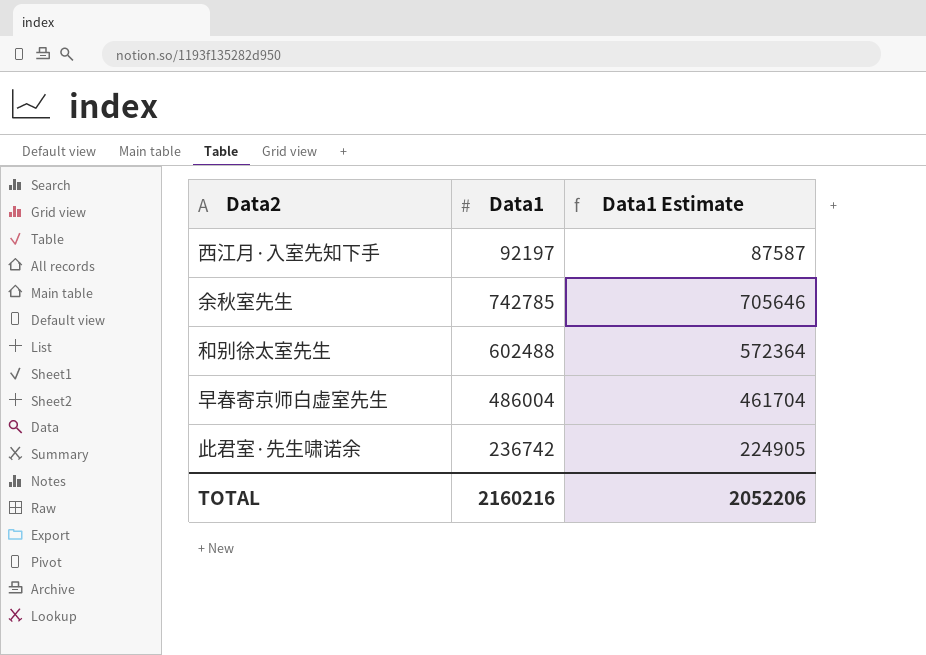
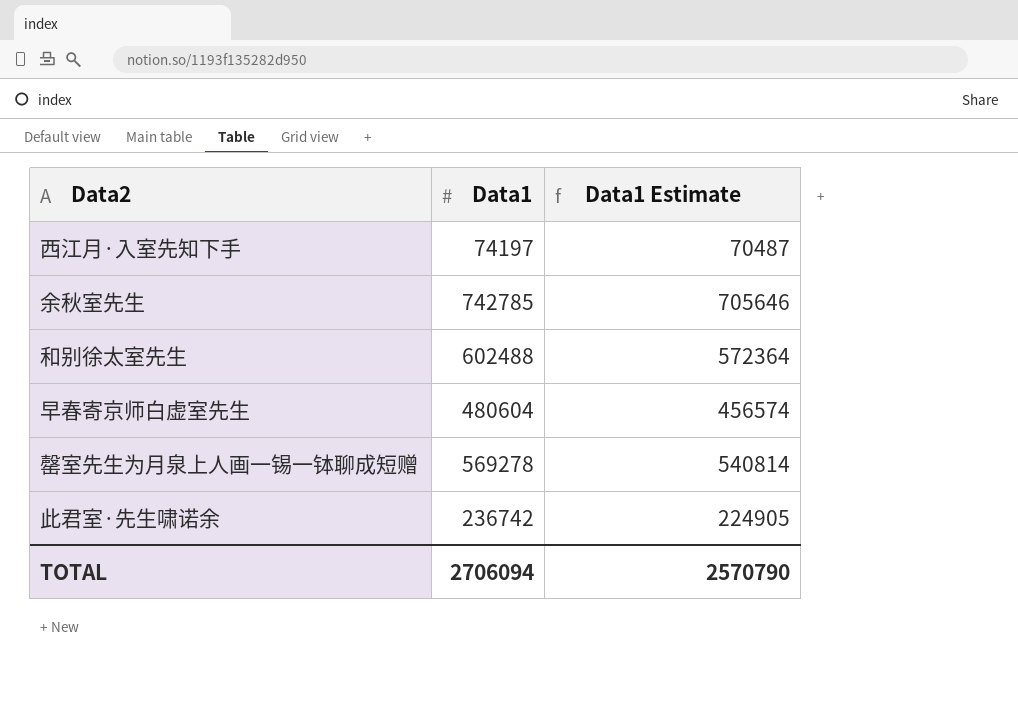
西江月·入室先知下手 | Data1: 92197 -> 74197
西江月·入室先知下手 | Data1 Estimate: 87587 -> 70487
早春寄京师白虚室先生 | Data1: 486004 -> 480604
早春寄京师白虚室先生 | Data1 Estimate: 461704 -> 456574
row 罄室先生为月泉上人画一锡一钵聊成短赠: none -> 569278 | 540814
TOTAL | Data1: 2160216 -> 2706094
TOTAL | Data1 Estimate: 2052206 -> 2570790

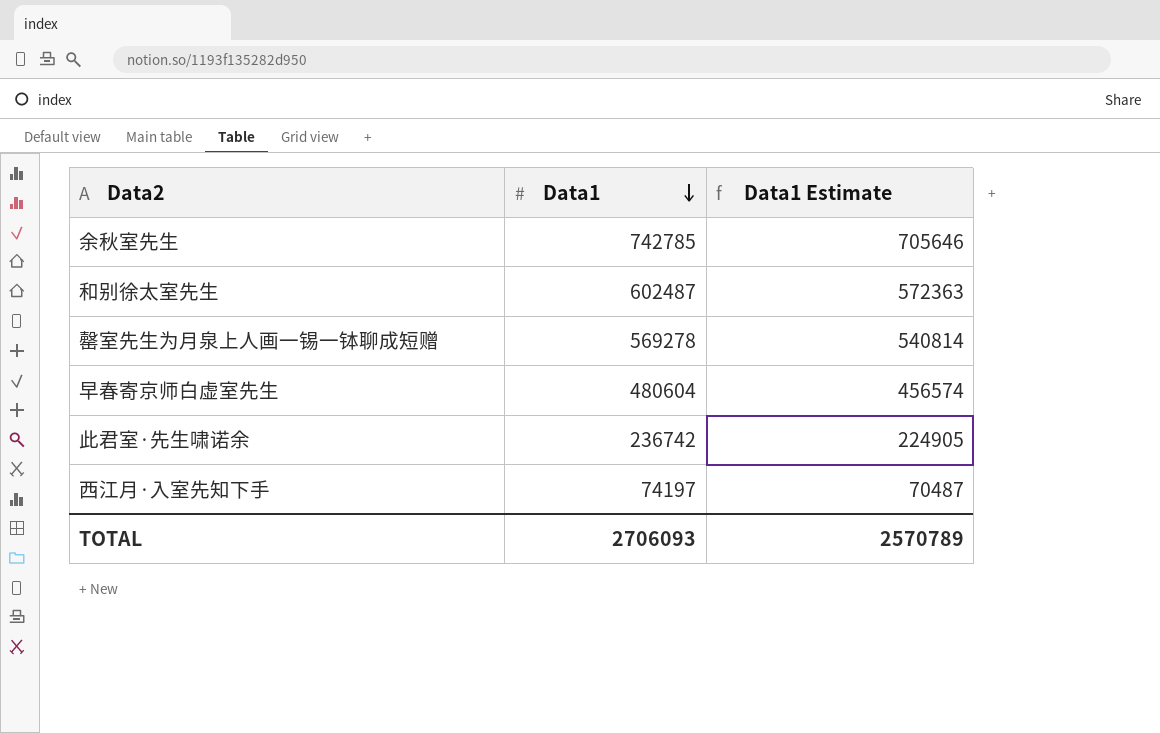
row order: none -> Data1 descending
和别徐太室先生 | Data1: 602488 -> 602487
和别徐太室先生 | Data1 Estimate: 572364 -> 572363
TOTAL | Data1: 2706094 -> 2706093
TOTAL | Data1 Estimate: 2570790 -> 2570789

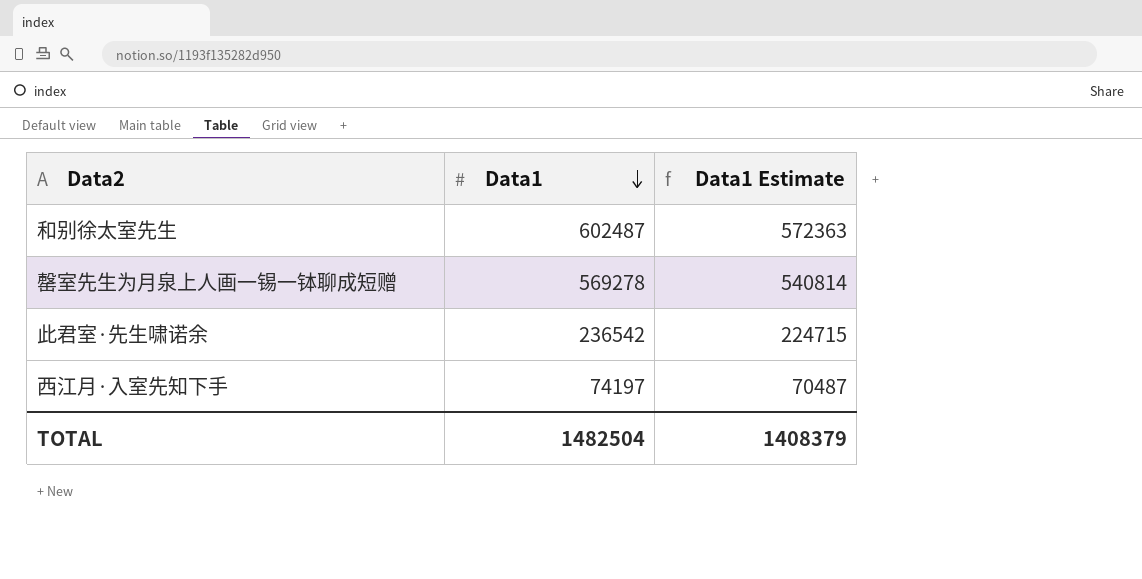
row 余秋室先生: 742785 | 705646 -> none
row 早春寄京师白虚室先生: 480604 | 456574 -> none
此君室·先生啸诺余 | Data1: 236742 -> 236542
此君室·先生啸诺余 | Data1 Estimate: 224905 -> 224715
TOTAL | Data1: 2706093 -> 1482504
TOTAL | Data1 Estimate: 2570789 -> 1408379

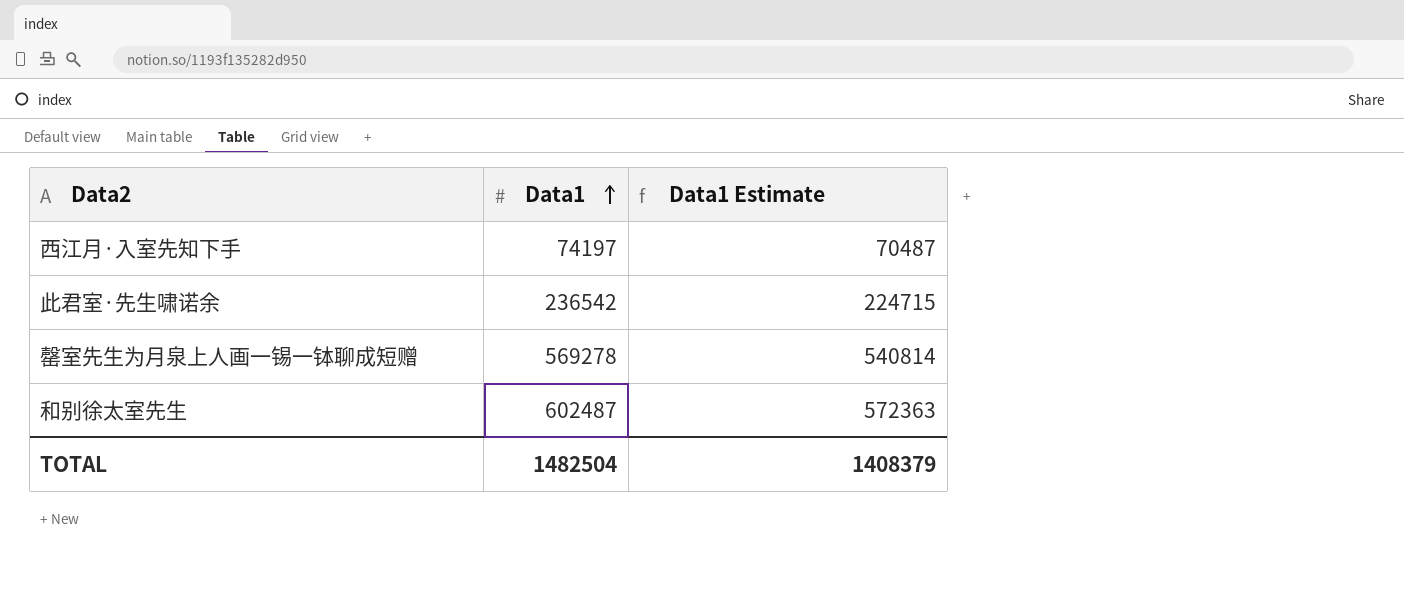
row order: Data1 descending -> Data1 ascending

